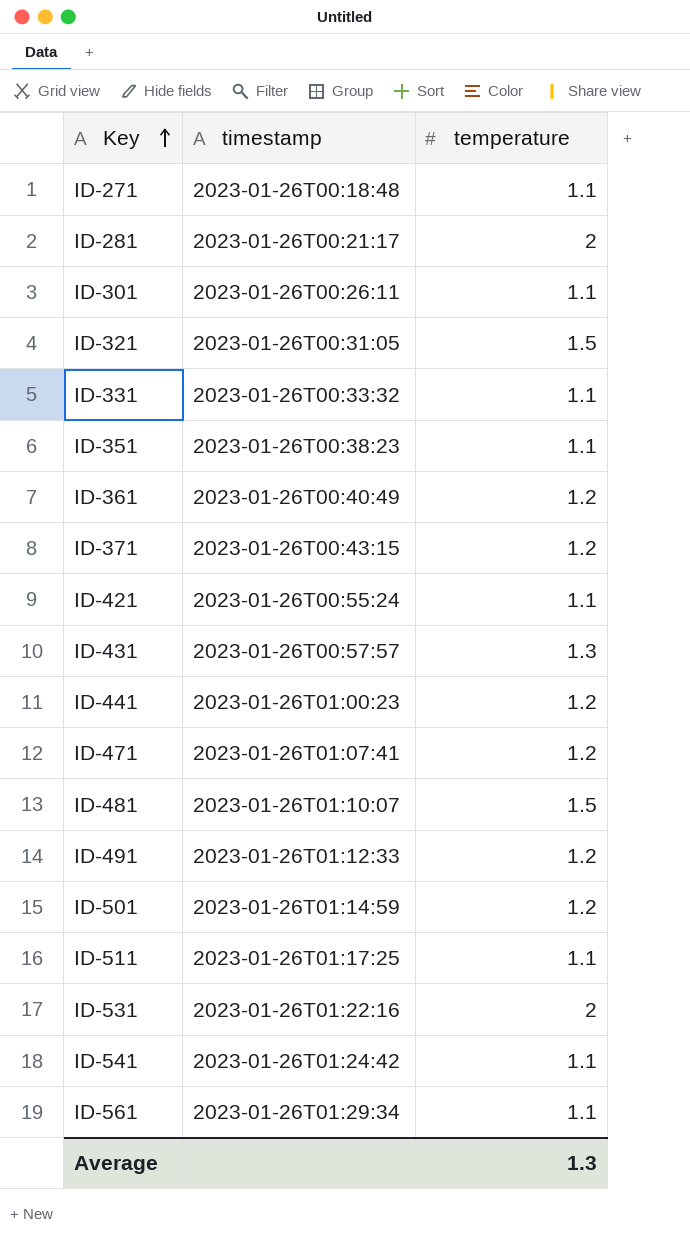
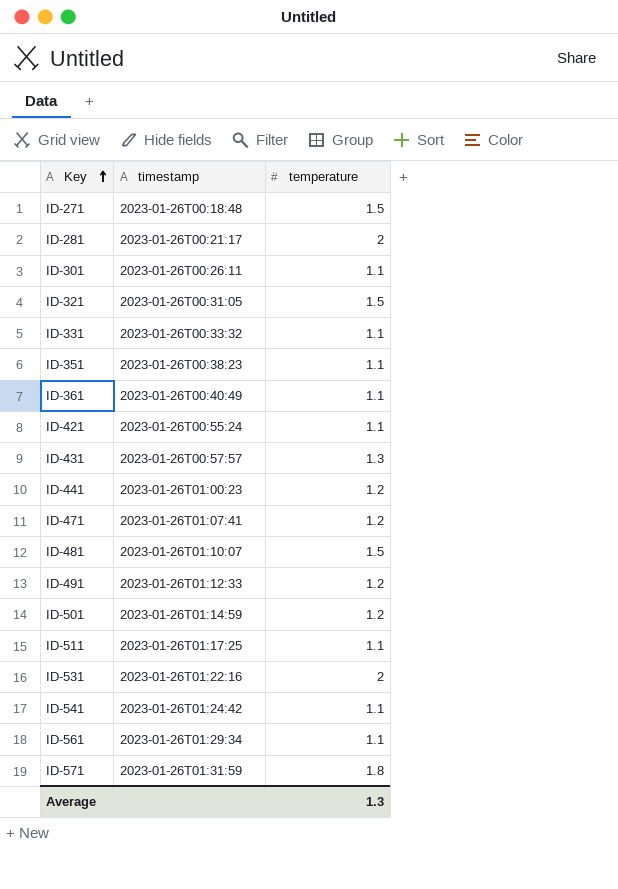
row ID-371: 2023-01-26T00:43:15 | 1.2 -> none
ID-271 | temperature: 1.1 -> 1.5
ID-361 | temperature: 1.2 -> 1.1
row ID-571: none -> 2023-01-26T01:31:59 | 1.8

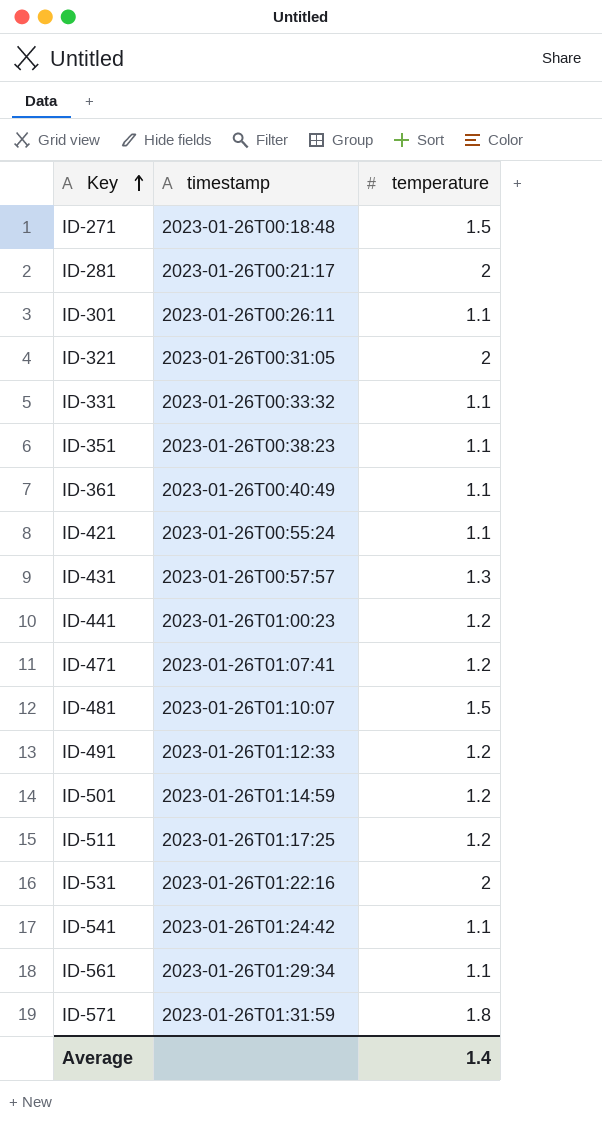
ID-321 | temperature: 1.5 -> 2
ID-511 | temperature: 1.1 -> 1.2
Average | temperature: 1.3 -> 1.4

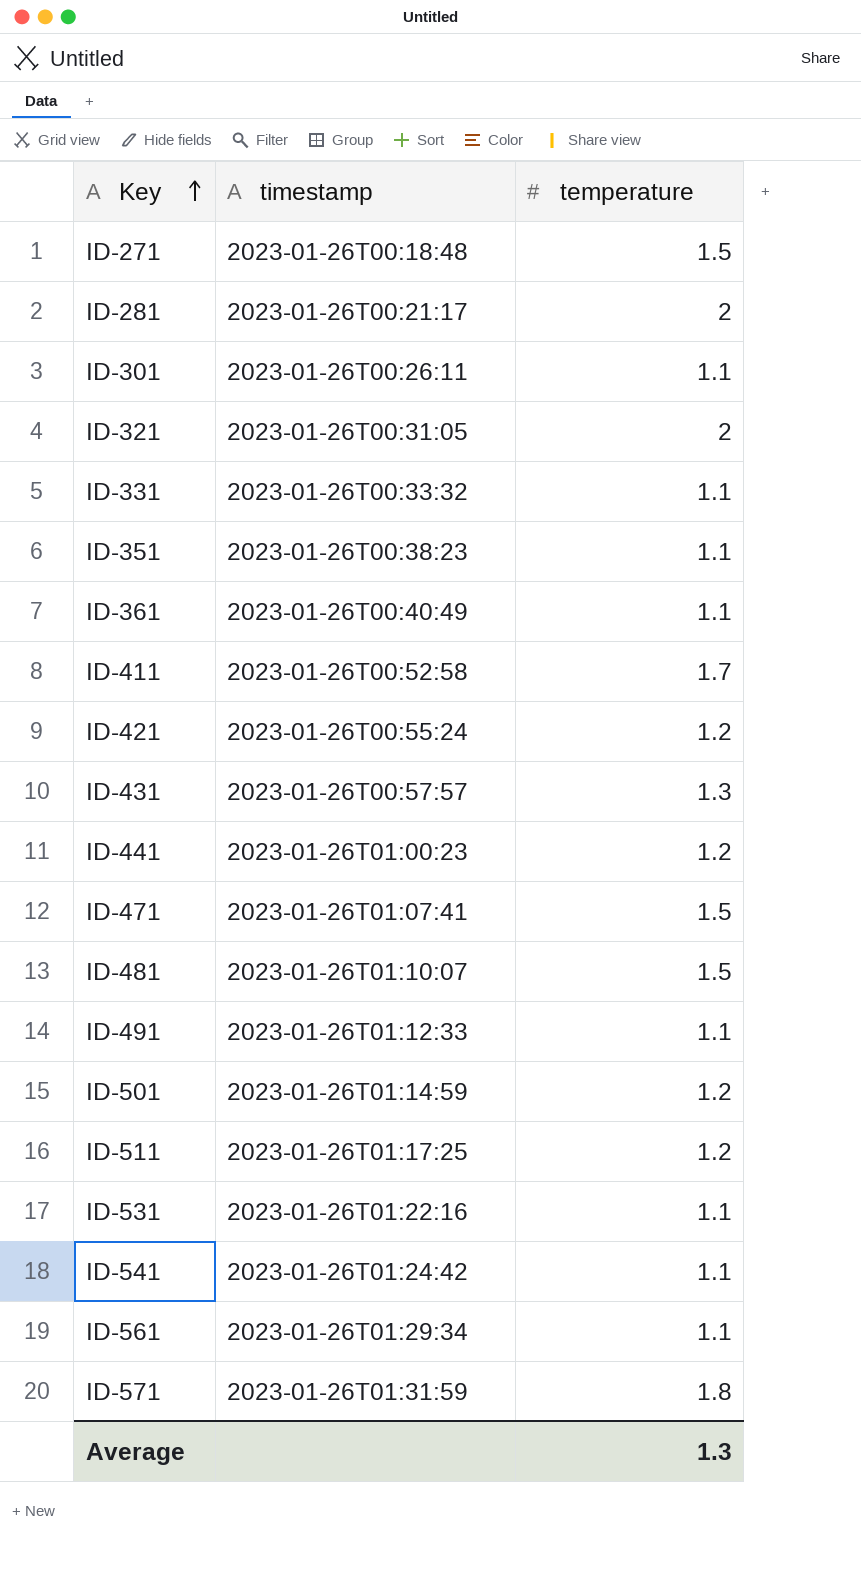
row ID-411: none -> 2023-01-26T00:52:58 | 1.7
ID-421 | temperature: 1.1 -> 1.2
ID-471 | temperature: 1.2 -> 1.5
ID-491 | temperature: 1.2 -> 1.1
ID-531 | temperature: 2 -> 1.1
Average | temperature: 1.4 -> 1.3

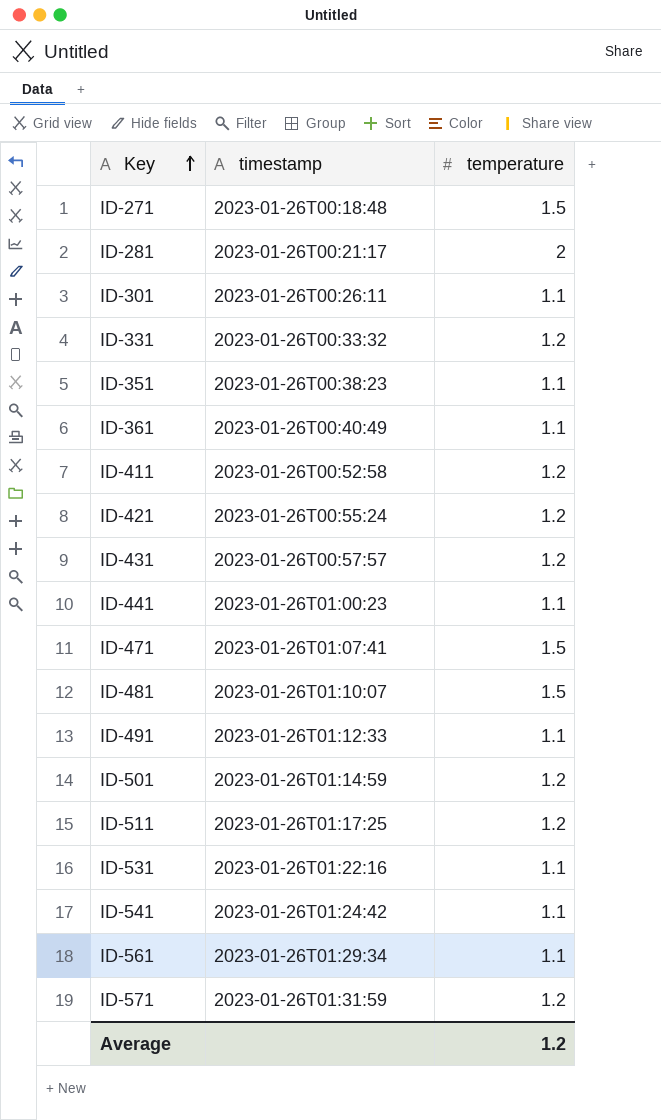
row ID-321: 2023-01-26T00:31:05 | 2 -> none
ID-331 | temperature: 1.1 -> 1.2
ID-411 | temperature: 1.7 -> 1.2
ID-431 | temperature: 1.3 -> 1.2
ID-441 | temperature: 1.2 -> 1.1
ID-571 | temperature: 1.8 -> 1.2
Average | temperature: 1.3 -> 1.2

